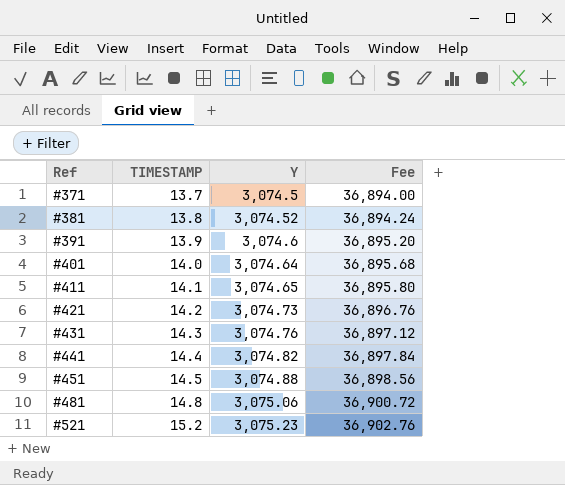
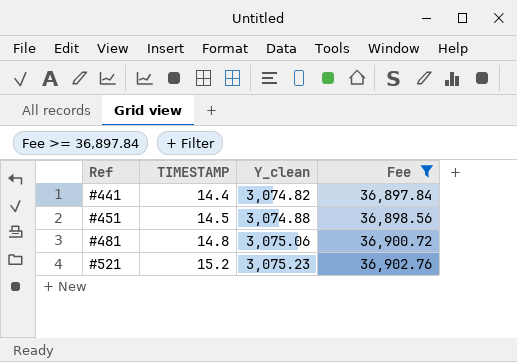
filter: none -> Fee >= 36,897.84
column name: Y -> Y_clean

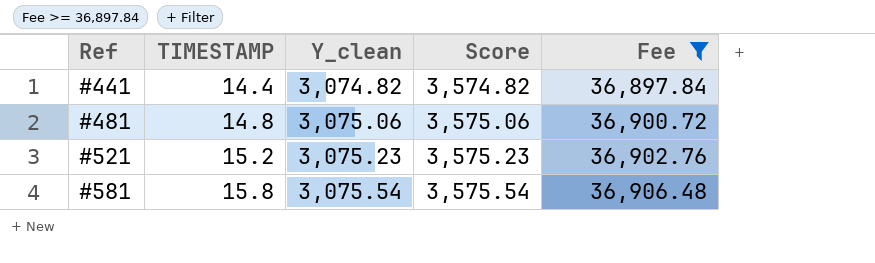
column Score | formula: none -> [Y_clean] + 500
row #451: 14.5 | 3,074.88 | 36,898.56 -> none
row #581: none -> 15.8 | 3,075.54 | 3,575.54 | 36,906.48

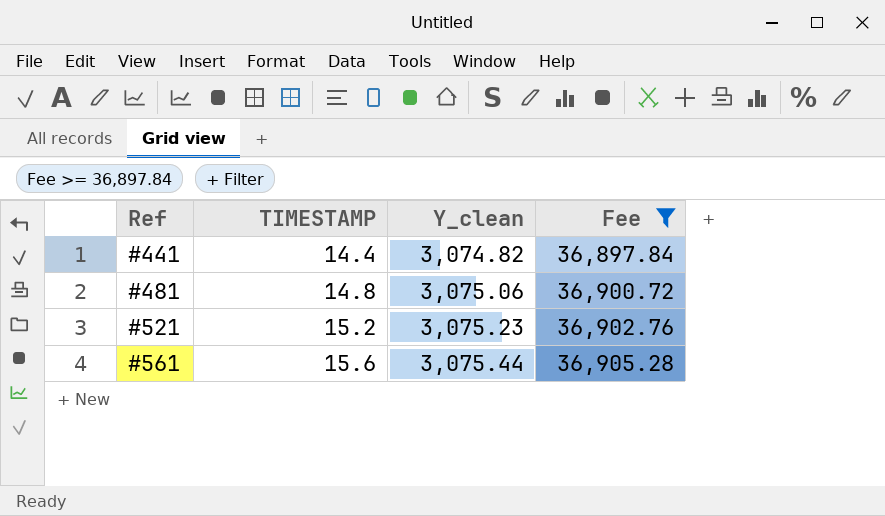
column Score | formula: [Y_clean] + 500 -> none
row #581: 15.8 | 3,075.54 | 3,575.54 | 36,906.48 -> none
row #561: none -> 15.6 | 3,075.44 | 36,905.28

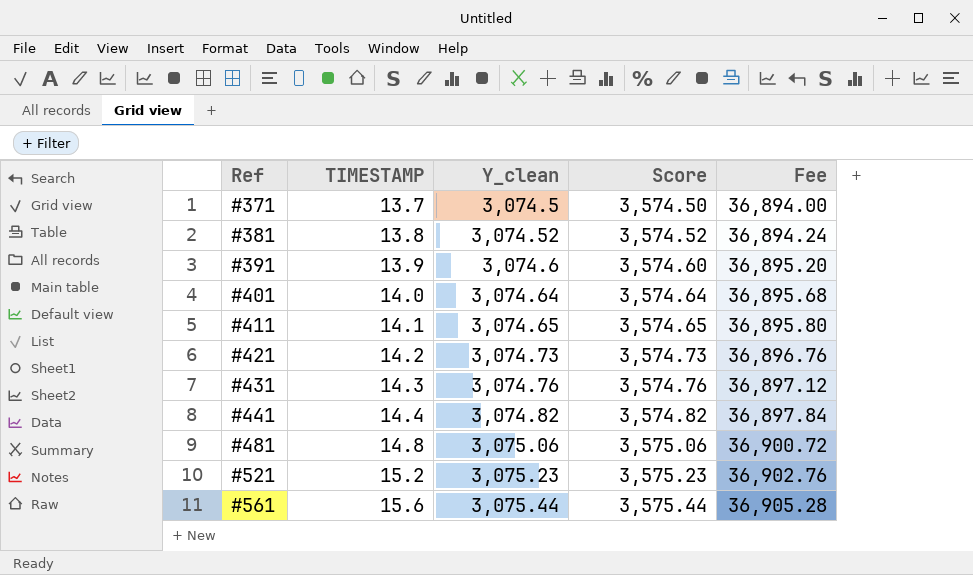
filter: Fee >= 36,897.84 -> none
column Score | formula: none -> [Y_clean] + 500

